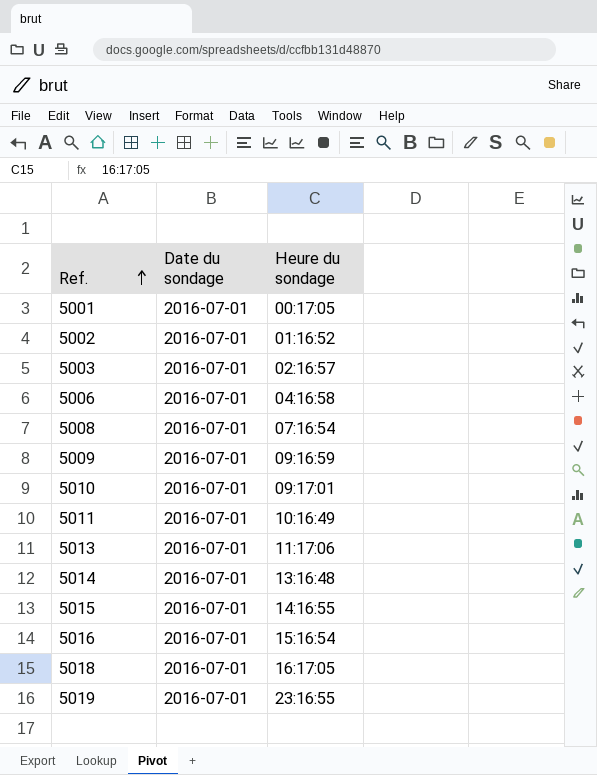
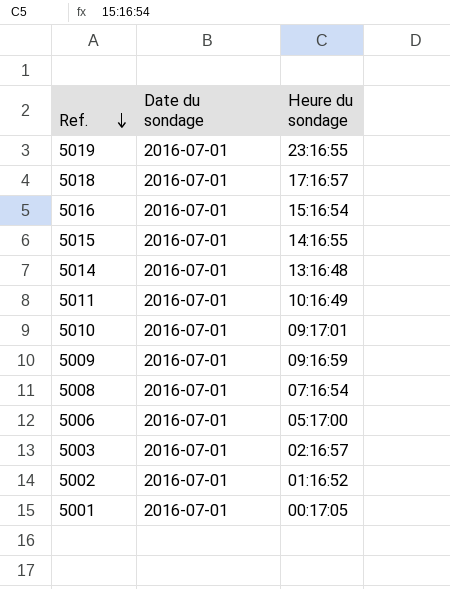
row order: Ref. ascending -> Ref. descending
row 5013: 2016-07-01 | 11:17:06 -> none
5018 | Heure du sondage: 16:17:05 -> 17:16:57
5006 | Heure du sondage: 04:16:58 -> 05:17:00

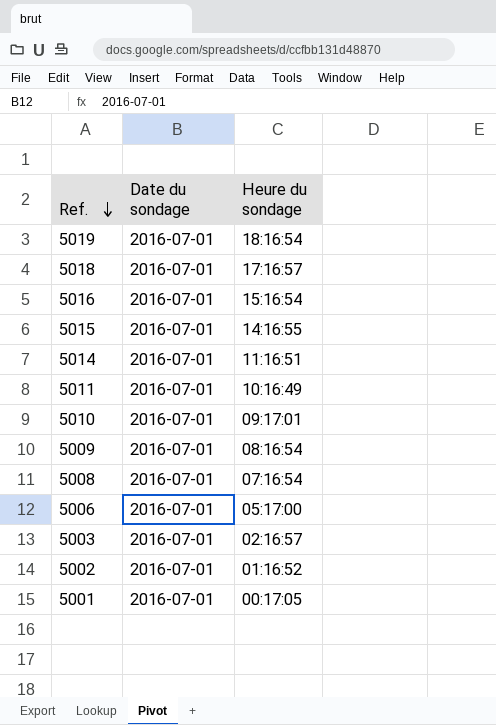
5019 | Heure du sondage: 23:16:55 -> 18:16:54
5014 | Heure du sondage: 13:16:48 -> 11:16:51
5009 | Heure du sondage: 09:16:59 -> 08:16:54

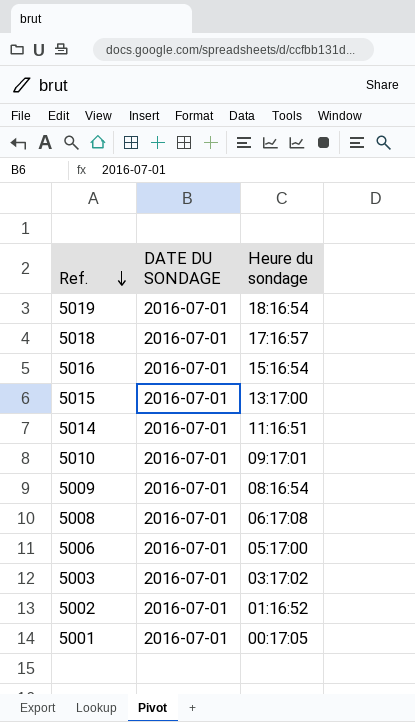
column name: Date du sondage -> DATE DU SONDAGE
row 5011: 2016-07-01 | 10:16:49 -> none
5015 | Heure du sondage: 14:16:55 -> 13:17:00
5008 | Heure du sondage: 07:16:54 -> 06:17:08
5003 | Heure du sondage: 02:16:57 -> 03:17:02

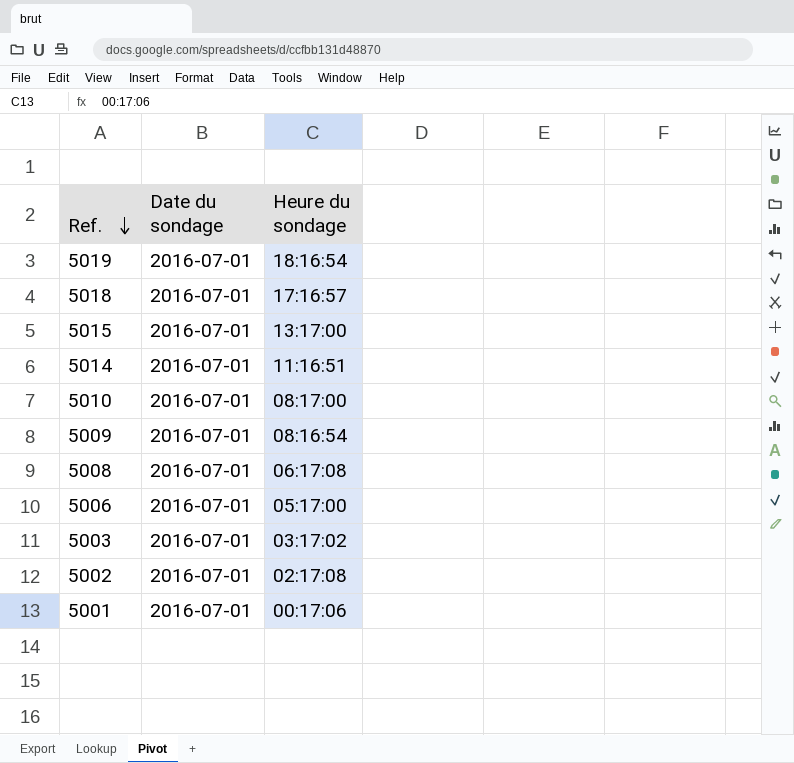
column name: DATE DU SONDAGE -> Date du sondage
row 5016: 2016-07-01 | 15:16:54 -> none
5010 | Heure du sondage: 09:17:01 -> 08:17:00
5002 | Heure du sondage: 01:16:52 -> 02:17:08
5001 | Heure du sondage: 00:17:05 -> 00:17:06

